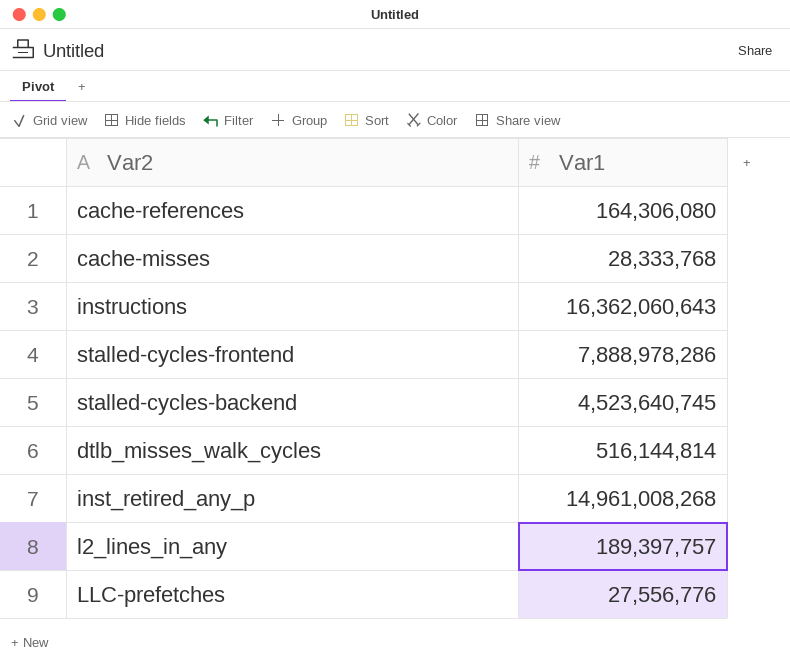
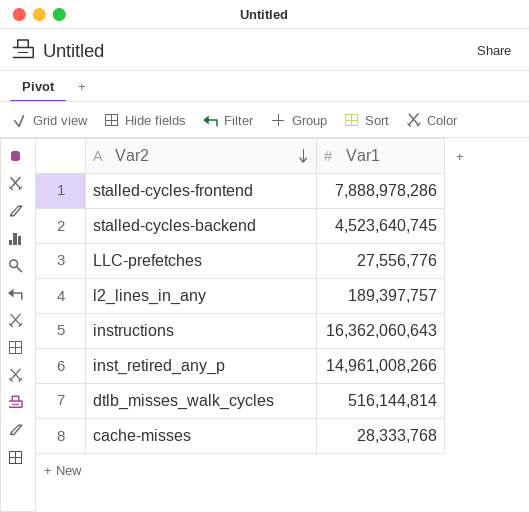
row order: none -> Var2 descending
row cache-references: 164,306,080 -> none
inst_retired_any_p | Var1: 14,961,008,268 -> 14,961,008,266

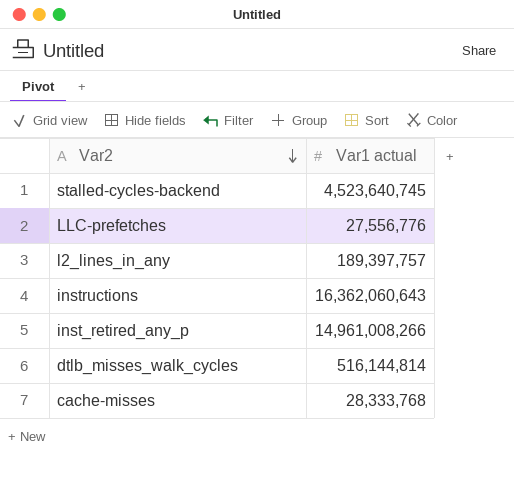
column name: Var1 -> Var1 actual
row stalled-cycles-frontend: 7,888,978,286 -> none

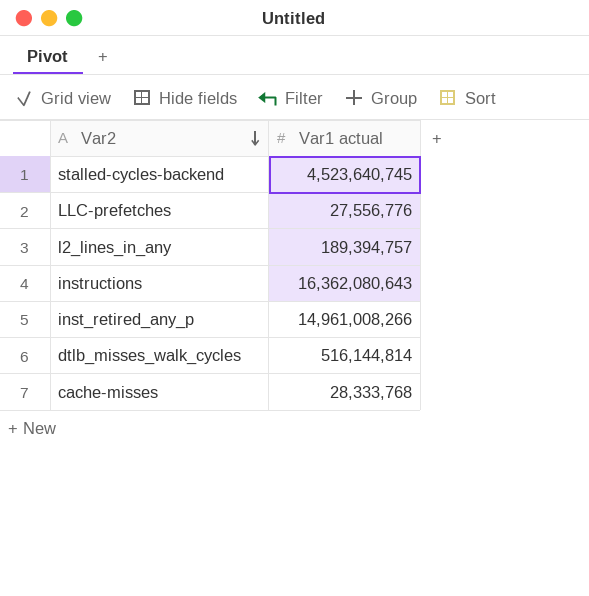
l2_lines_in_any | Var1 actual: 189,397,757 -> 189,394,757
instructions | Var1 actual: 16,362,060,643 -> 16,362,080,643

